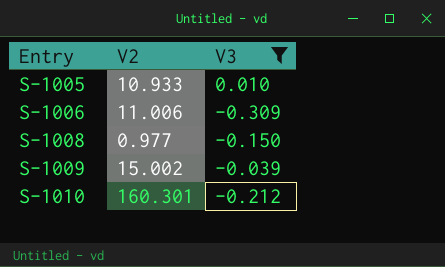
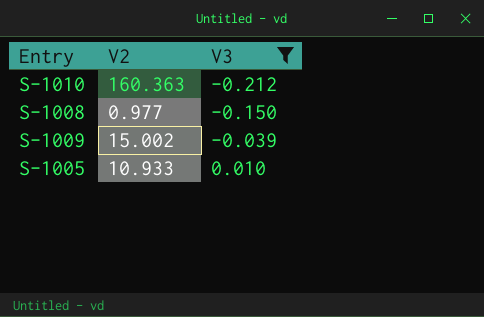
row order: Entry ascending -> V3 ascending
row S-1006: 11.006 | -0.309 -> none
S-1010 | V2: 160.301 -> 160.363

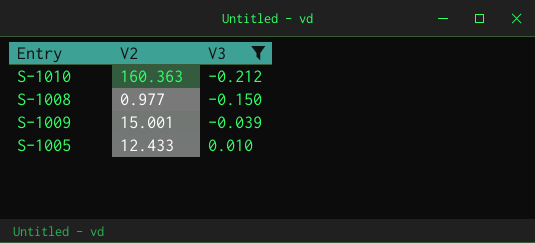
S-1009 | V2: 15.002 -> 15.001
S-1005 | V2: 10.933 -> 12.433

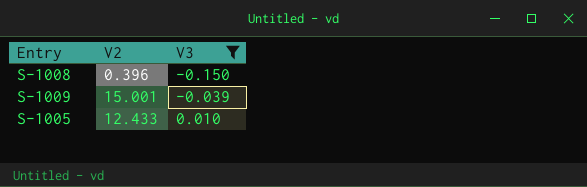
row S-1010: 160.363 | -0.212 -> none
S-1008 | V2: 0.977 -> 0.396

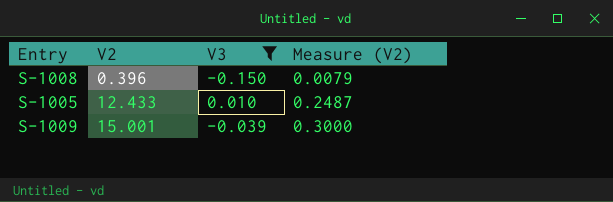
row order: V3 ascending -> V2 ascending
column Measure (V2) | formula: none -> [V2] * 0.02

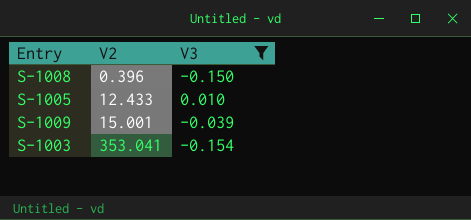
column Measure (V2) | formula: [V2] * 0.02 -> none
row S-1003: none -> 353.041 | -0.154

